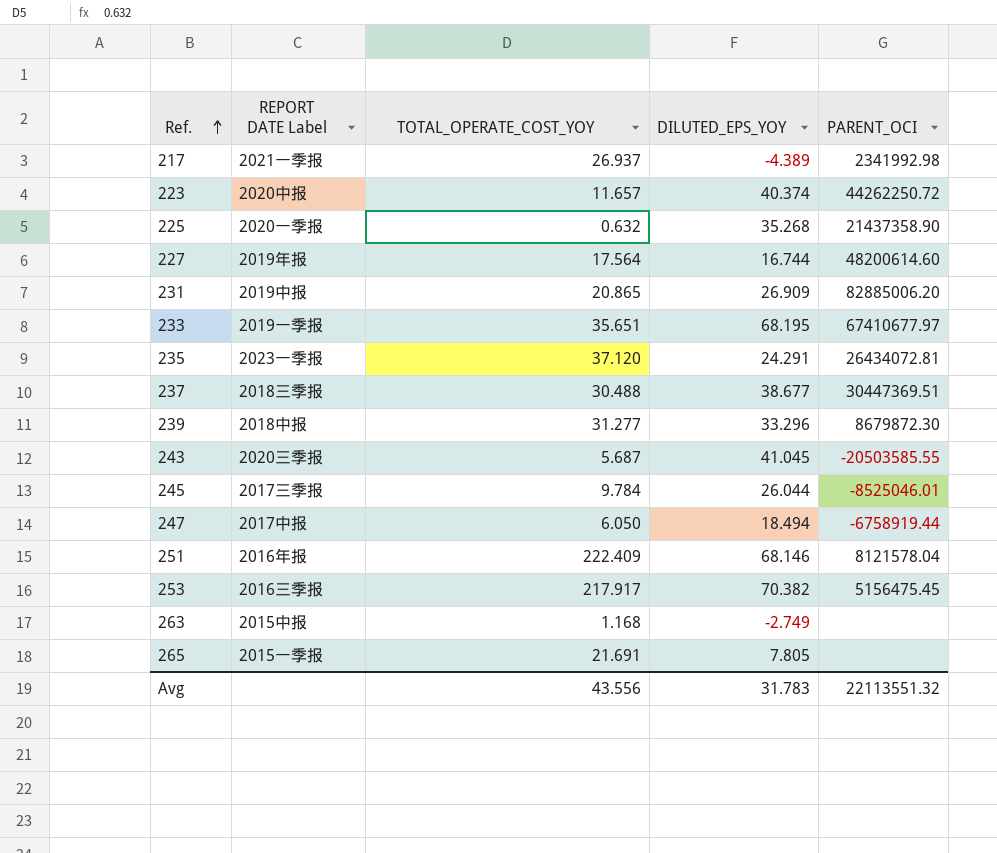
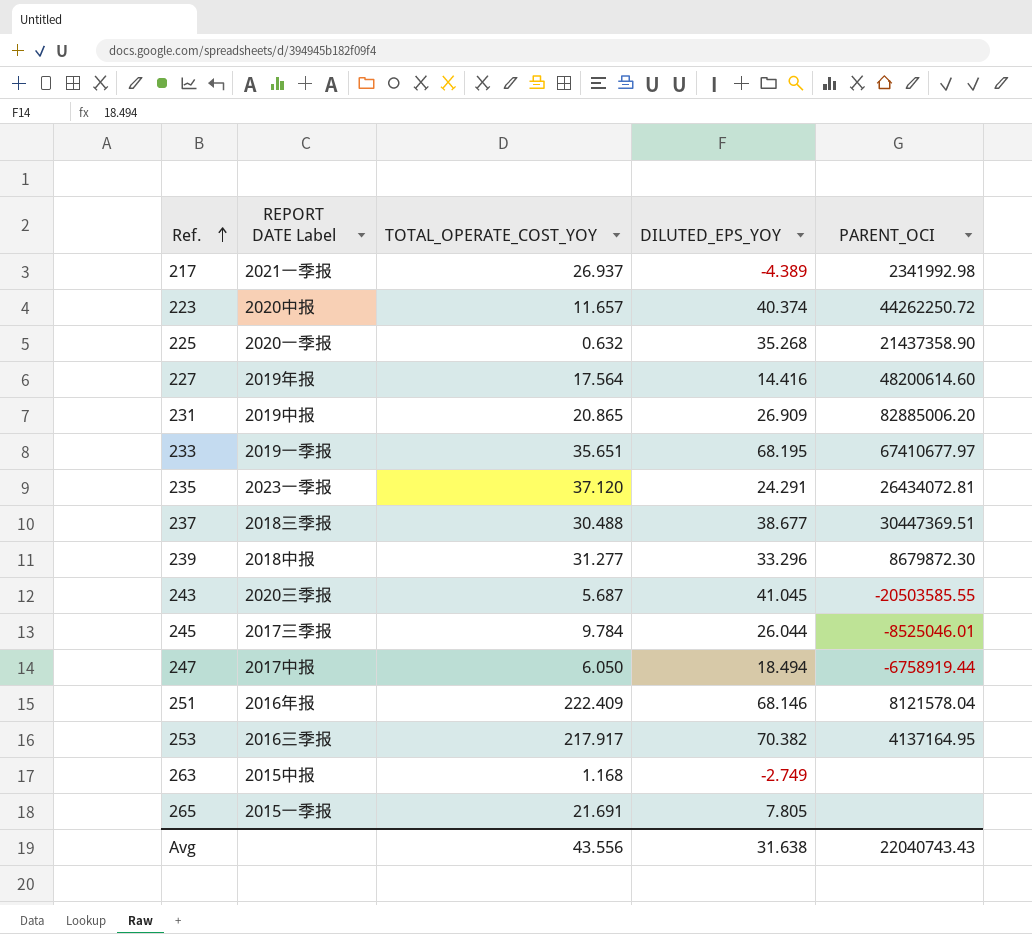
227 | DILUTED_EPS_YOY: 16.744 -> 14.416
253 | PARENT_OCI: 5156475.45 -> 4137164.95
Avg | DILUTED_EPS_YOY: 31.783 -> 31.638
Avg | PARENT_OCI: 22113551.32 -> 22040743.43

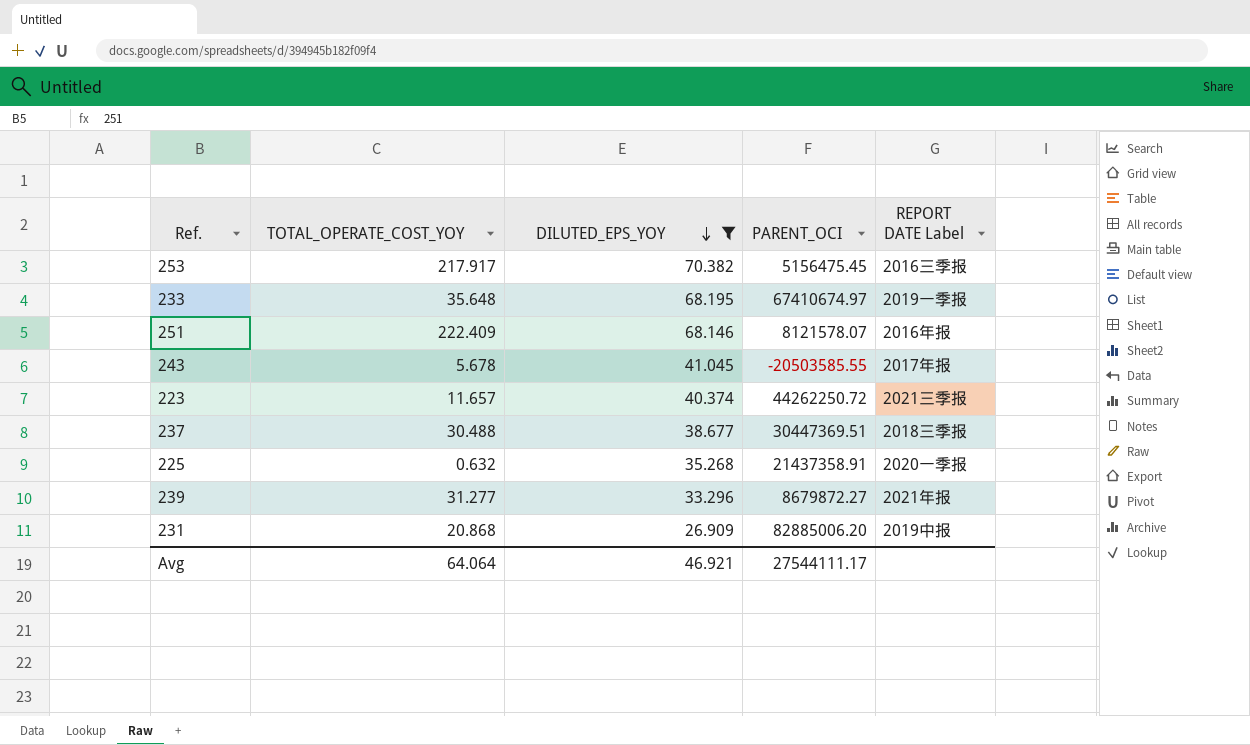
filter: none -> DILUTED_EPS_YOY >= 26.909
row order: Ref. ascending -> DILUTED_EPS_YOY descending
column REPORT DATE Label | position: 2 -> 5
253 | PARENT_OCI: 4137164.95 -> 5156475.45
233 | TOTAL_OPERATE_COST_YOY: 35.651 -> 35.648
233 | PARENT_OCI: 67410677.97 -> 67410674.97
251 | PARENT_OCI: 8121578.04 -> 8121578.07
243 | TOTAL_OPERATE_COST_YOY: 5.687 -> 5.678
243 | REPORT DATE Label: 2020三季报 -> 2017年报
223 | REPORT DATE Label: 2020中报 -> 2021三季报
225 | PARENT_OCI: 21437358.90 -> 21437358.91
239 | PARENT_OCI: 8679872.30 -> 8679872.27
239 | REPORT DATE Label: 2018中报 -> 2021年报
231 | TOTAL_OPERATE_COST_YOY: 20.865 -> 20.868
Avg | TOTAL_OPERATE_COST_YOY: 43.556 -> 64.064
Avg | DILUTED_EPS_YOY: 31.638 -> 46.921
Avg | PARENT_OCI: 22040743.43 -> 27544111.17

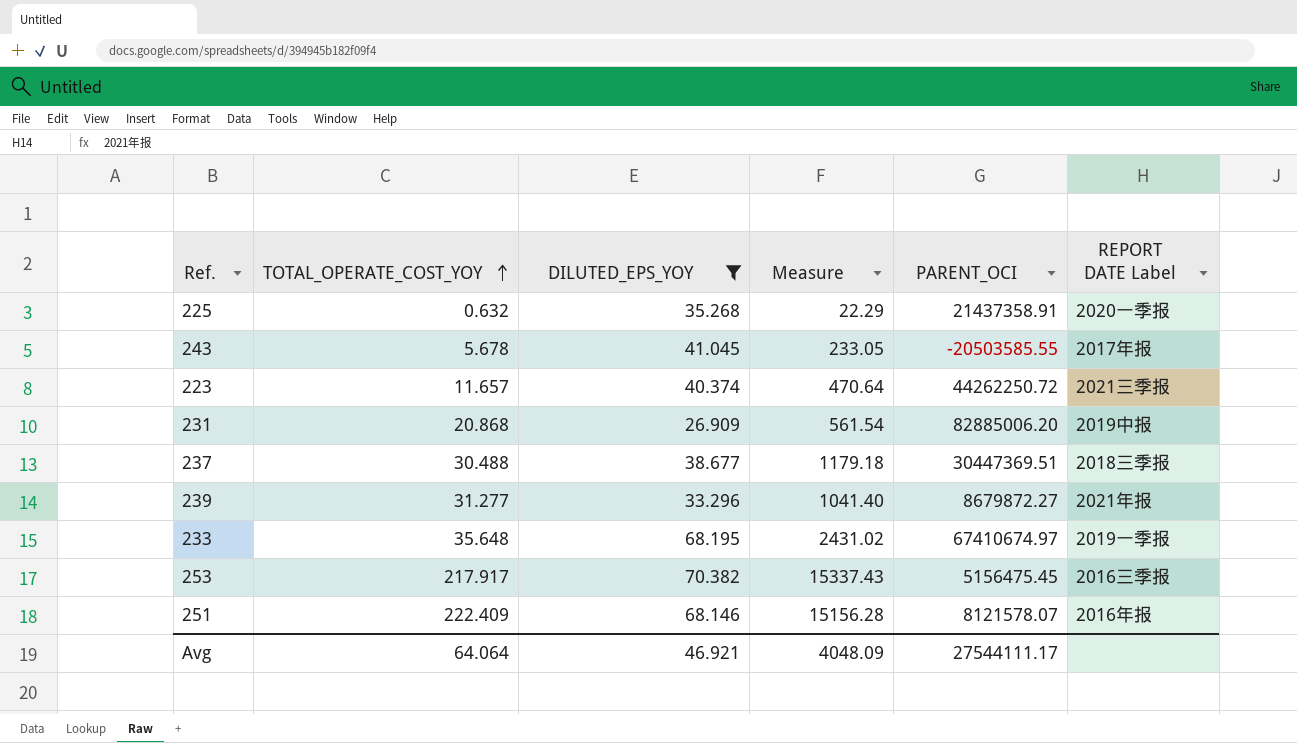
row order: DILUTED_EPS_YOY descending -> TOTAL_OPERATE_COST_YOY ascending
column Measure | formula: none -> [TOTAL_OPERATE_COST_YOY] * [DILUTED_EPS_YOY]

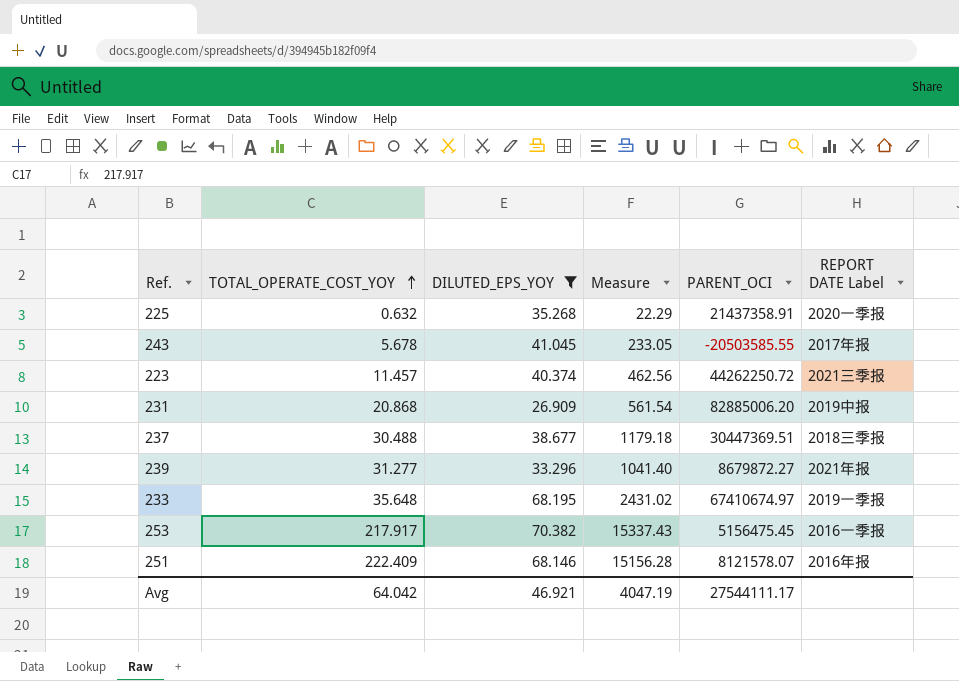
223 | TOTAL_OPERATE_COST_YOY: 11.657 -> 11.457
223 | Measure: 470.64 -> 462.56
253 | REPORT DATE Label: 2016三季报 -> 2016一季报
Avg | TOTAL_OPERATE_COST_YOY: 64.064 -> 64.042
Avg | Measure: 4048.09 -> 4047.19

